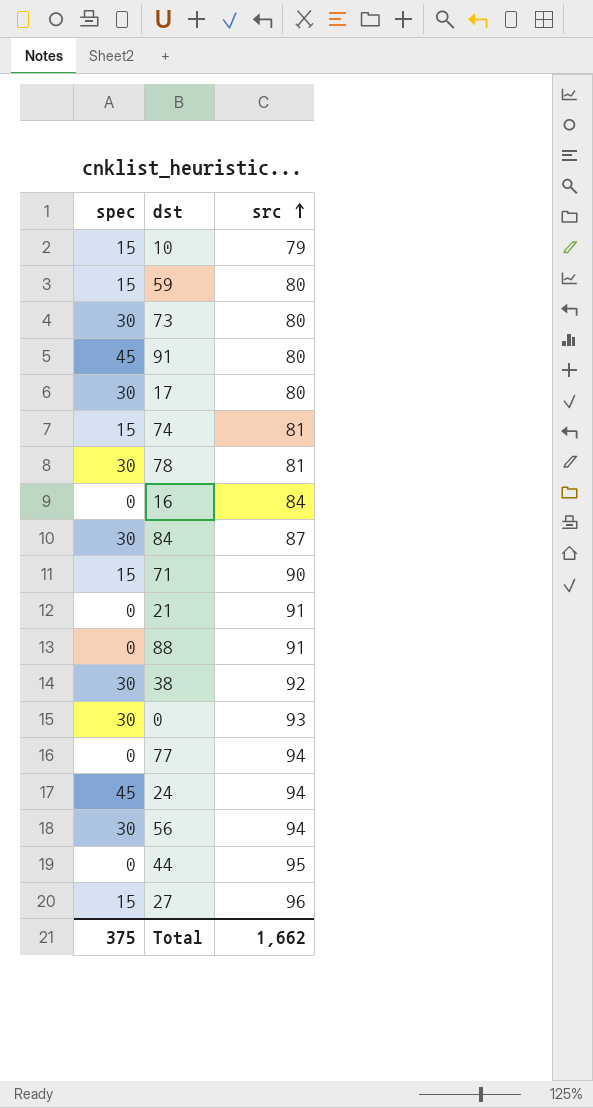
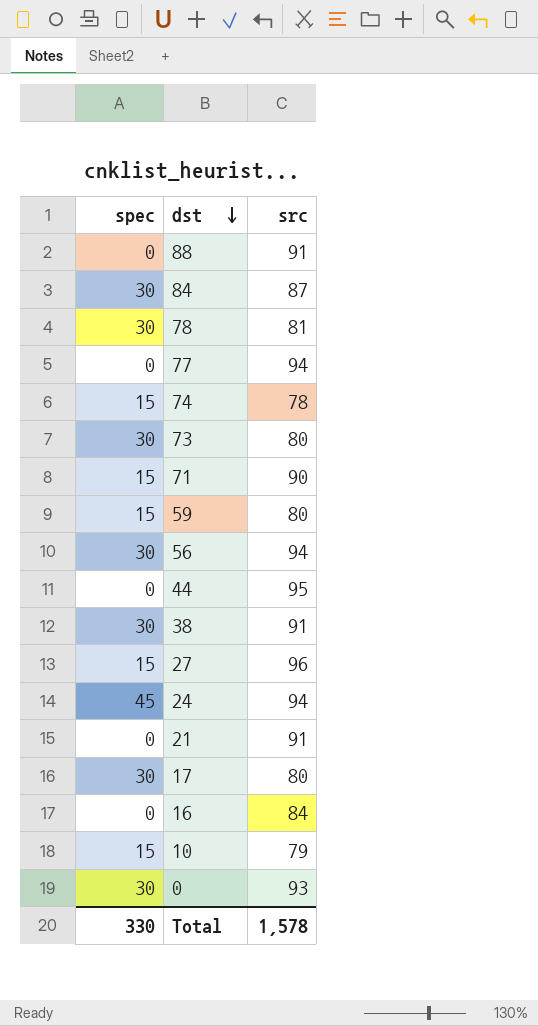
row order: src ascending -> dst descending
row 91: 45 | 80 -> none
74 | src: 81 -> 78
38 | src: 92 -> 91
Total | spec: 375 -> 330
Total | src: 1,662 -> 1,578

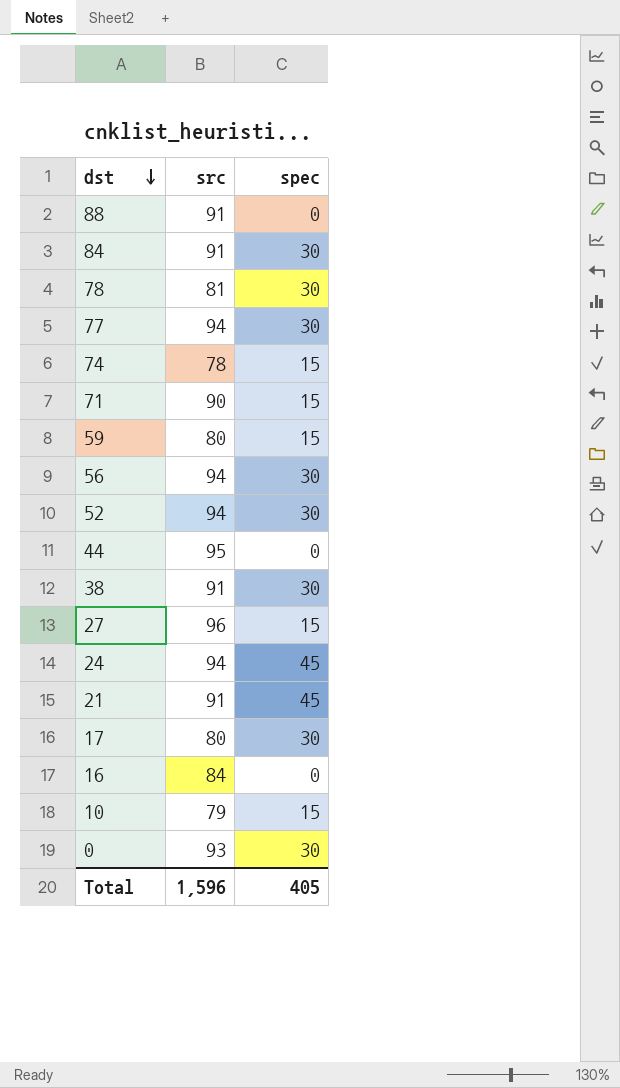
column spec | position: 1 -> 3
row 73: 30 | 80 -> none
84 | src: 87 -> 91
77 | spec: 0 -> 30
row 52: none -> 94 | 30
21 | spec: 0 -> 45
Total | src: 1,578 -> 1,596
Total | spec: 330 -> 405

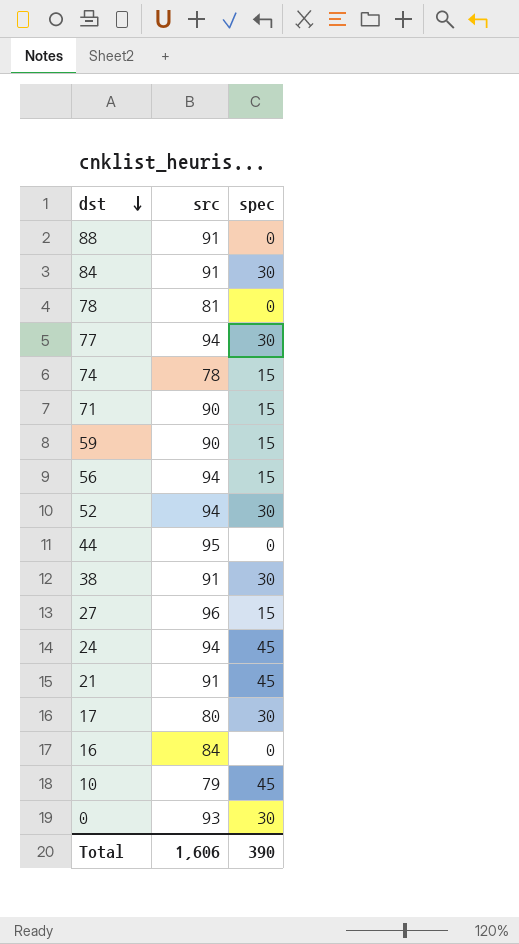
78 | spec: 30 -> 0
59 | src: 80 -> 90
56 | spec: 30 -> 15
10 | spec: 15 -> 45
Total | src: 1,596 -> 1,606
Total | spec: 405 -> 390

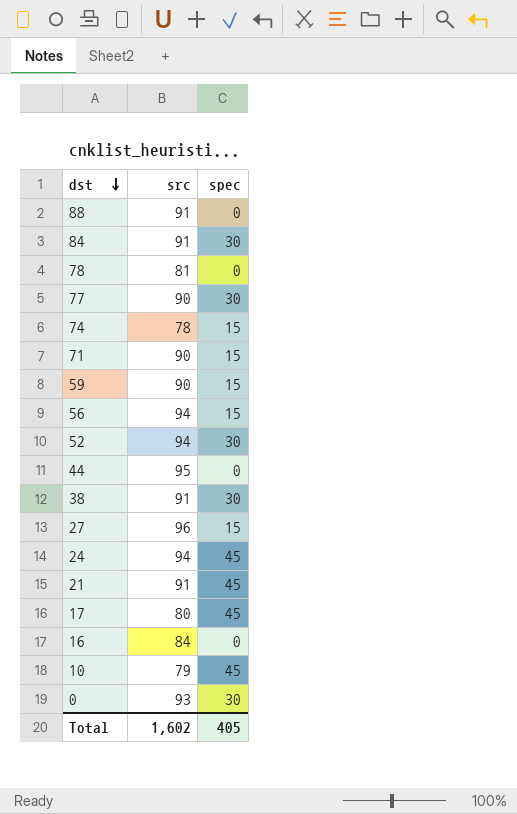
77 | src: 94 -> 90
17 | spec: 30 -> 45
Total | src: 1,606 -> 1,602
Total | spec: 390 -> 405

